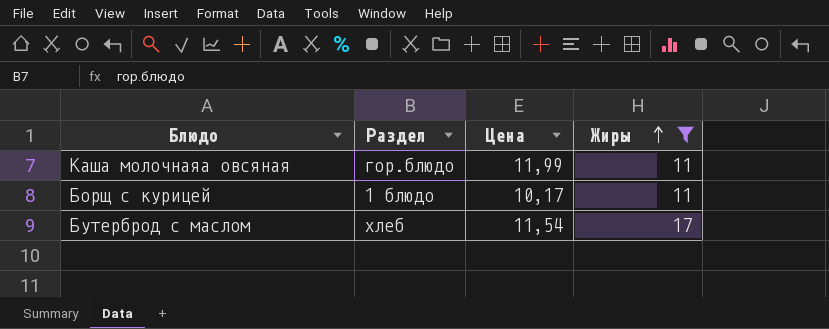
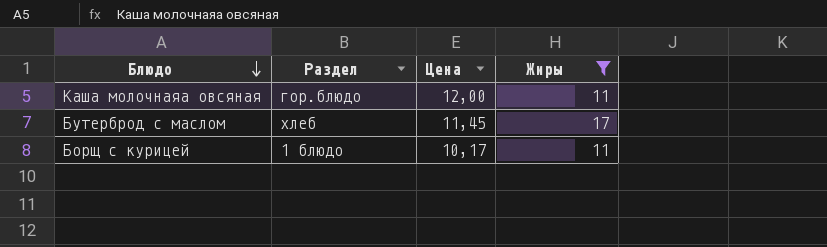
row order: Жиры ascending -> Блюдо descending
Каша молочнаяа овсяная | Цена: 11,99 -> 12,00
Бутерброд с маслом | Цена: 11,54 -> 11,45

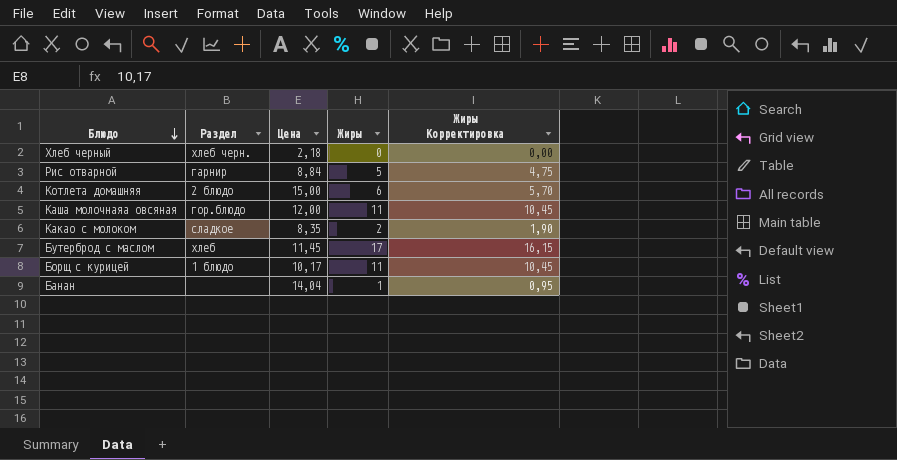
filter: Жиры >= 11 -> none
column Жиры Корректировка | formula: none -> [Жиры] * 0,95

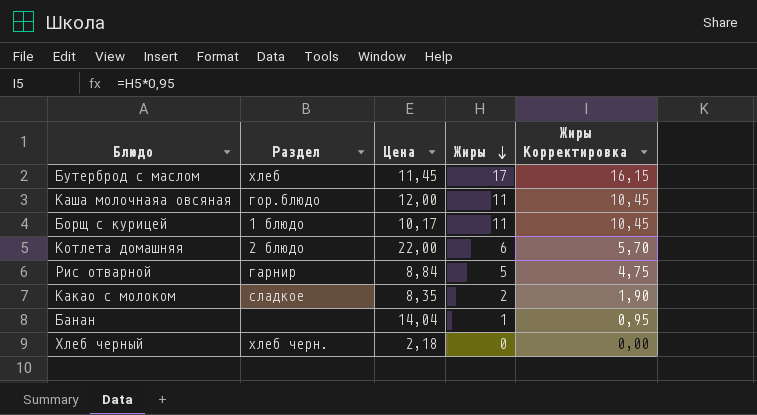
row order: Блюдо descending -> Жиры descending
Котлета домашняя | Цена: 15,00 -> 22,00

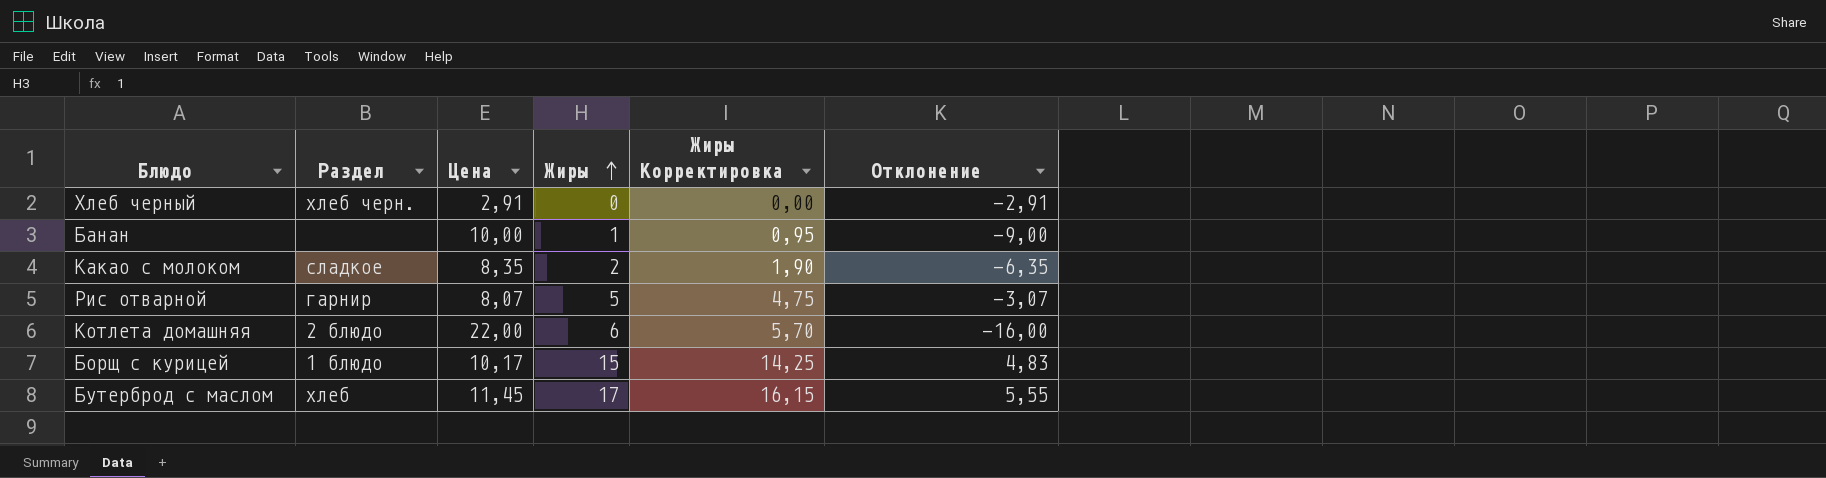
row order: Жиры descending -> Жиры ascending
column Отклонение | formula: none -> [Жиры] - [Цена]
row Каша молочнаяа овсяная: гор.блюдо | 12,00 | 11 | 10,45 -> none
Хлеб черный | Цена: 2,18 -> 2,91
Банан | Цена: 14,04 -> 10,00
Рис отварной | Цена: 8,84 -> 8,07
Борщ с курицей | Жиры: 11 -> 15
Борщ с курицей | Жиры Корректировка: 10,45 -> 14,25

